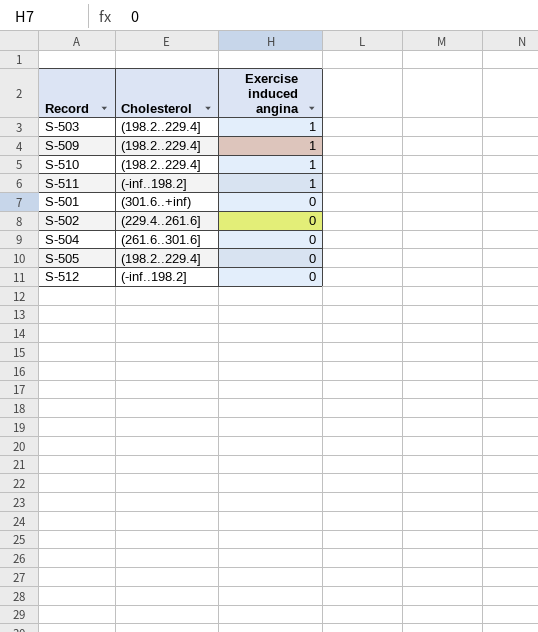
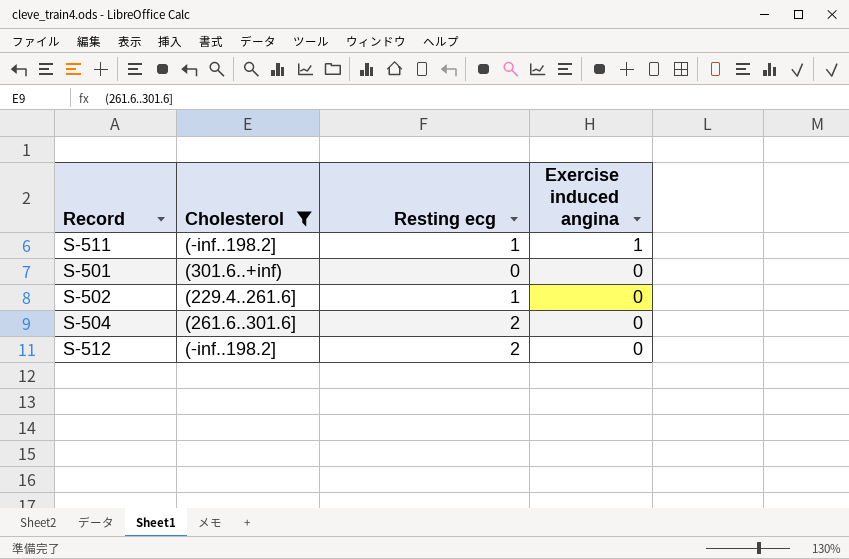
filter: none -> Cholesterol != (198.2..229.4]
column Resting ecg | position: none -> 3

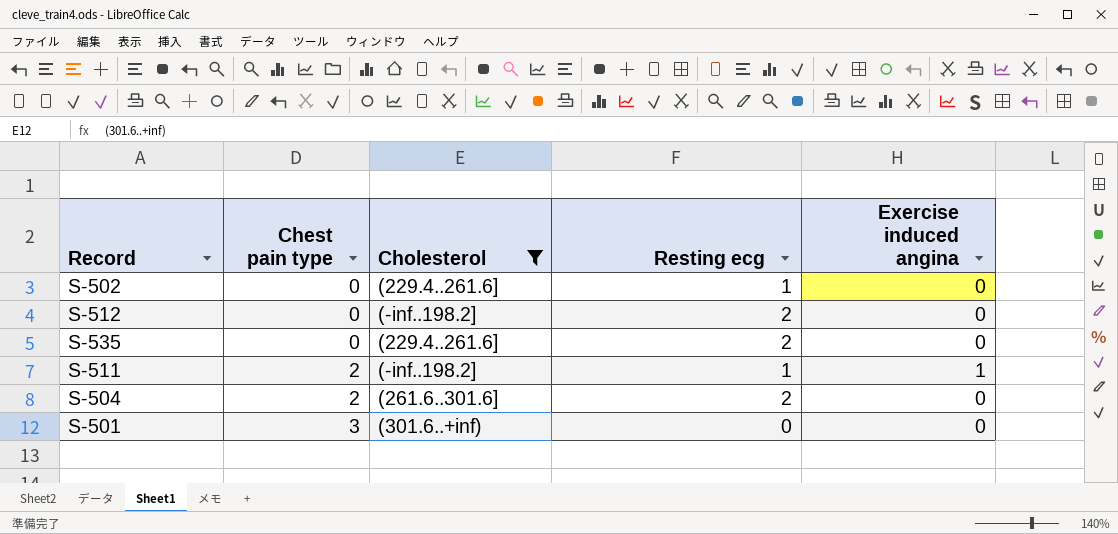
row order: Exercise induced angina descending -> Chest pain type ascending
column Chest pain type | position: none -> 2
row S-535: none -> 0 | (229.4..261.6] | 2 | 0

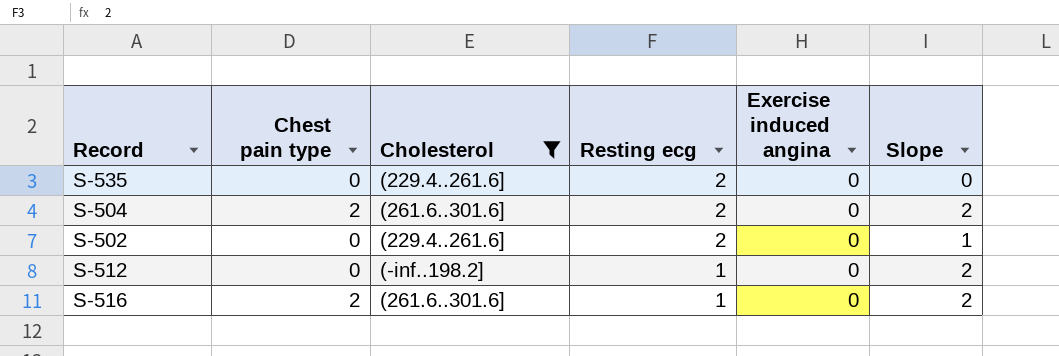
row order: Chest pain type ascending -> Resting ecg descending
column Slope | position: none -> 6
row S-511: 2 | (-inf..198.2] | 1 | 1 -> none
row S-501: 3 | (301.6..+inf) | 0 | 0 -> none
S-502 | Resting ecg: 1 -> 2
S-512 | Resting ecg: 2 -> 1
row S-516: none -> 2 | (261.6..301.6] | 1 | 0 | 2

